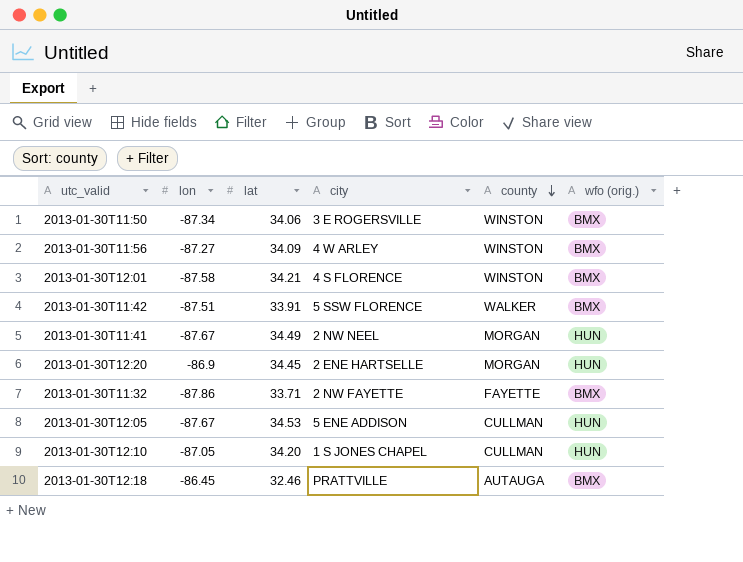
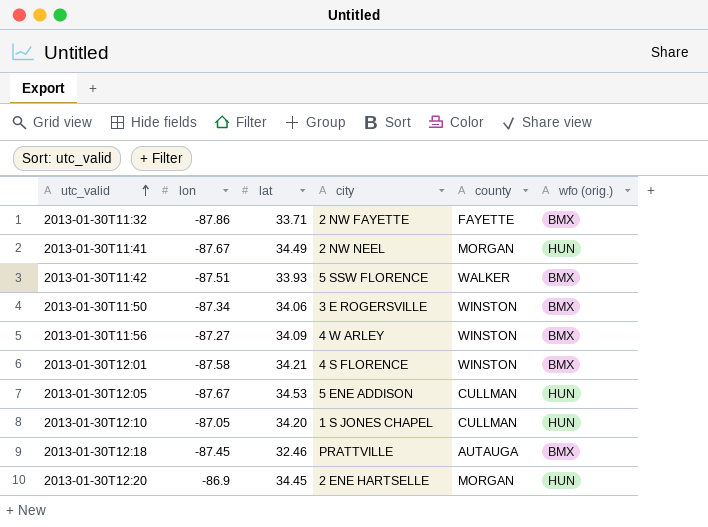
row order: county descending -> utc_valid ascending
2013-01-30T11:42 | lat: 33.91 -> 33.93
2013-01-30T12:18 | lon: -86.45 -> -87.45

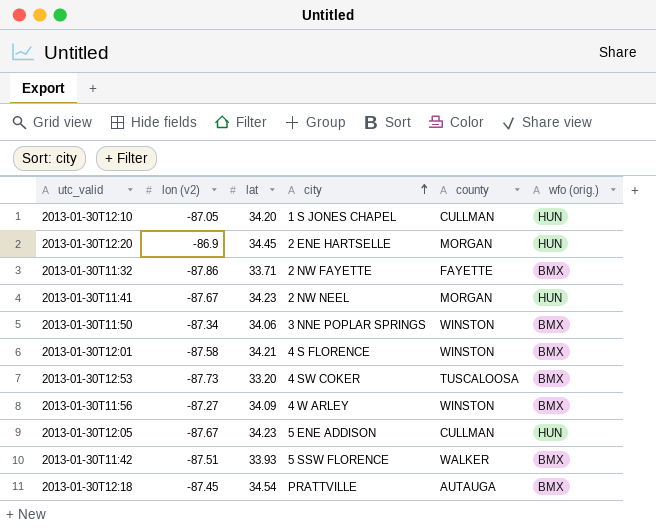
row order: utc_valid ascending -> city ascending
column name: lon -> lon (v2)
2013-01-30T11:41 | lat: 34.49 -> 34.23
2013-01-30T11:50 | city: 3 E ROGERSVILLE -> 3 NNE POPLAR SPRINGS
row 2013-01-30T12:53: none -> -87.73 | 33.20 | 4 SW COKER | TUSCALOOSA | BMX
2013-01-30T12:05 | lat: 34.53 -> 34.23
2013-01-30T12:18 | lat: 32.46 -> 34.54

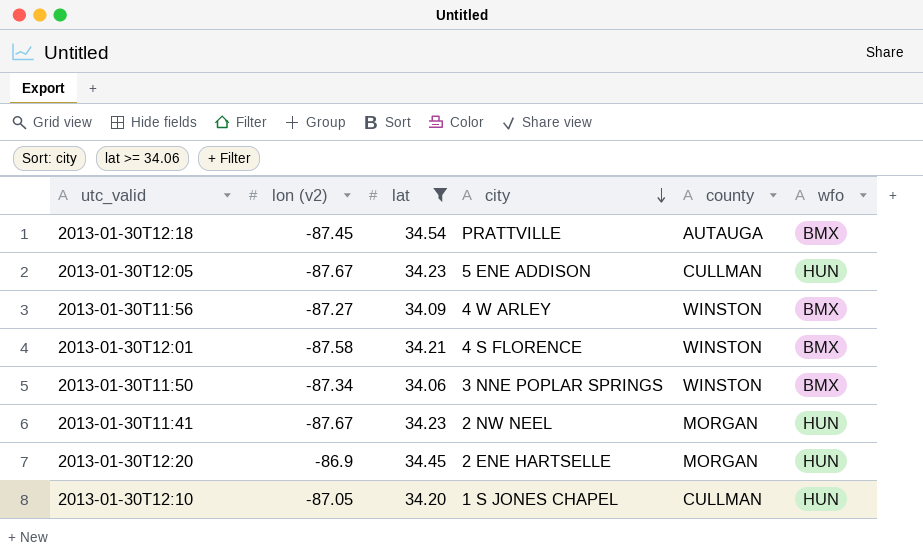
filter: none -> lat >= 34.06
row order: city ascending -> city descending
column name: wfo (orig.) -> wfo

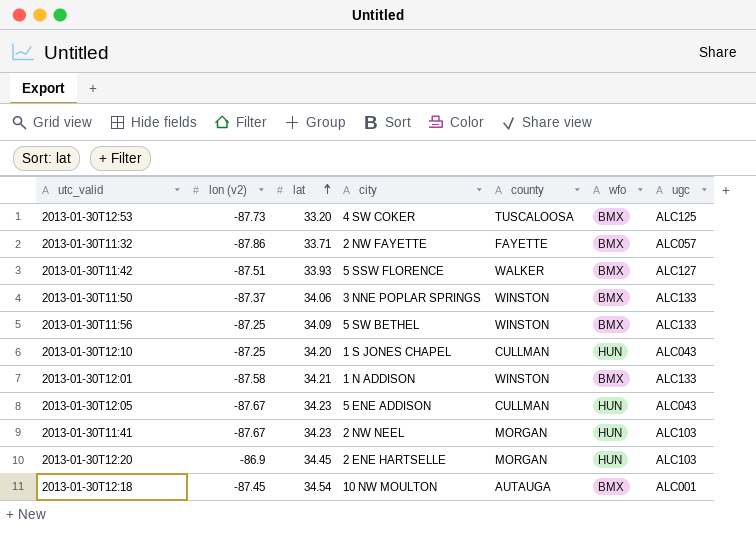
filter: lat >= 34.06 -> none
row order: city descending -> lat ascending
column ugc | position: none -> 7
2013-01-30T11:50 | lon (v2): -87.34 -> -87.37
2013-01-30T11:56 | lon (v2): -87.27 -> -87.25
2013-01-30T11:56 | city: 4 W ARLEY -> 5 SW BETHEL
2013-01-30T12:10 | lon (v2): -87.05 -> -87.25
2013-01-30T12:01 | city: 4 S FLORENCE -> 1 N ADDISON
2013-01-30T12:18 | city: PRATTVILLE -> 10 NW MOULTON

